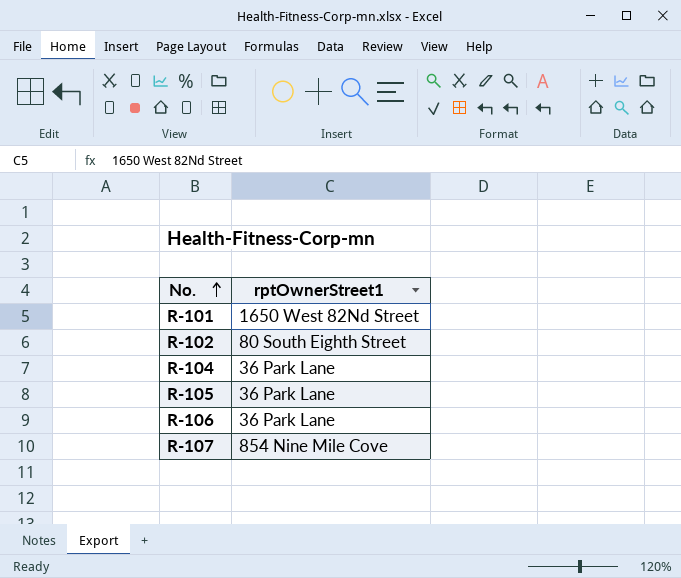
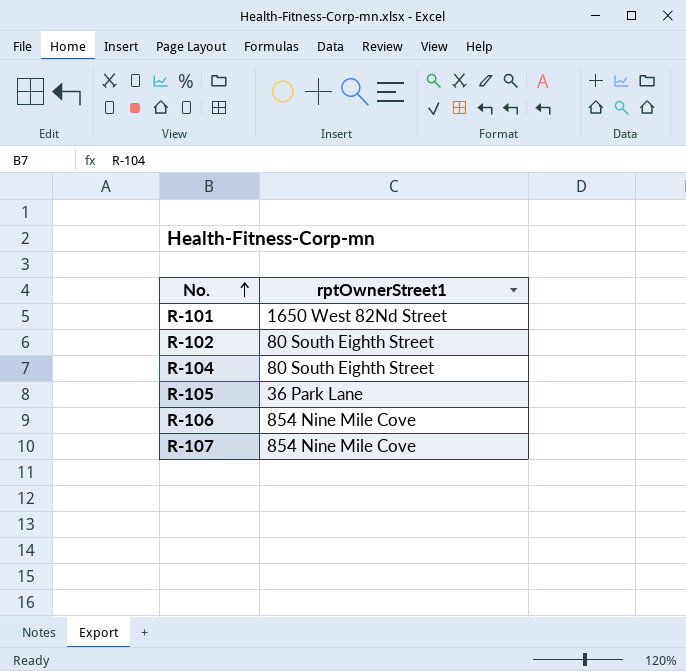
R-104 | rptOwnerStreet1: 36 Park Lane -> 80 South Eighth Street
R-106 | rptOwnerStreet1: 36 Park Lane -> 854 Nine Mile Cove

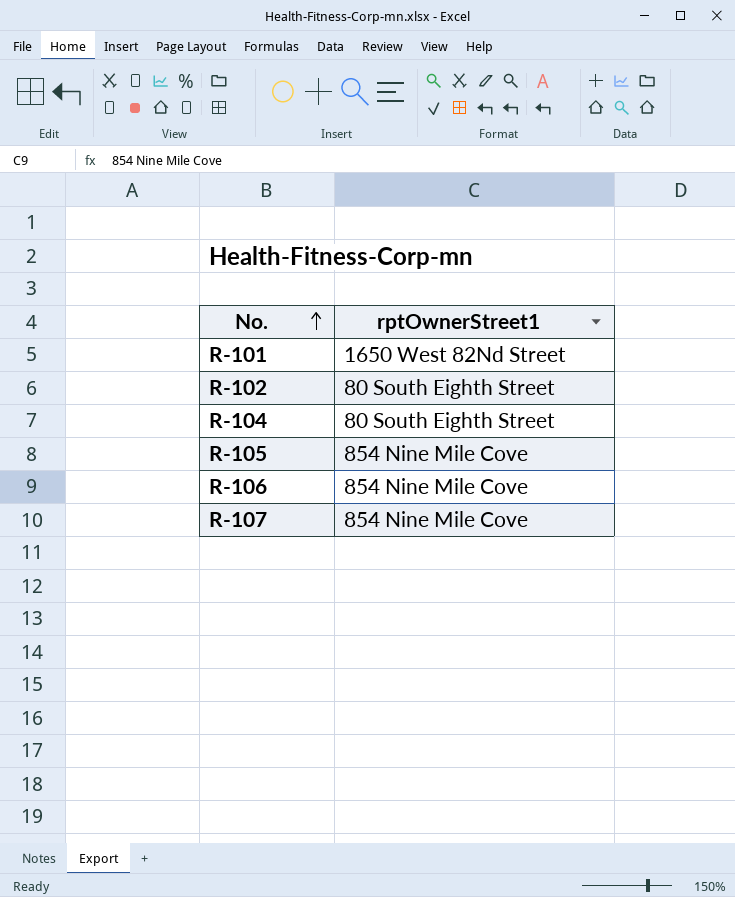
R-105 | rptOwnerStreet1: 36 Park Lane -> 854 Nine Mile Cove

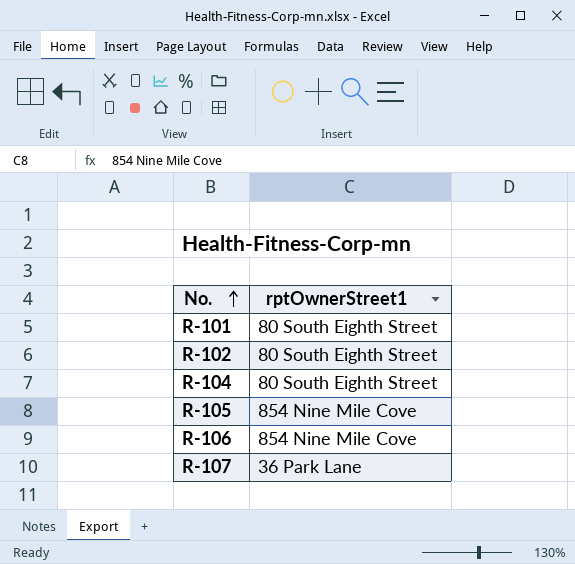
R-101 | rptOwnerStreet1: 1650 West 82Nd Street -> 80 South Eighth Street
R-107 | rptOwnerStreet1: 854 Nine Mile Cove -> 36 Park Lane

